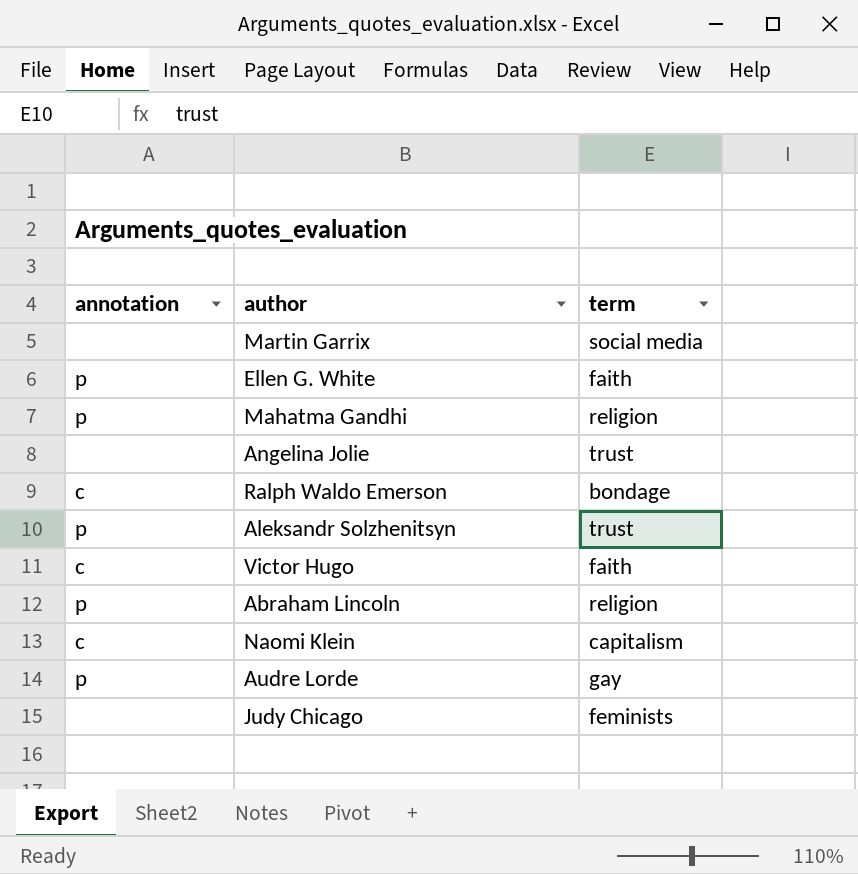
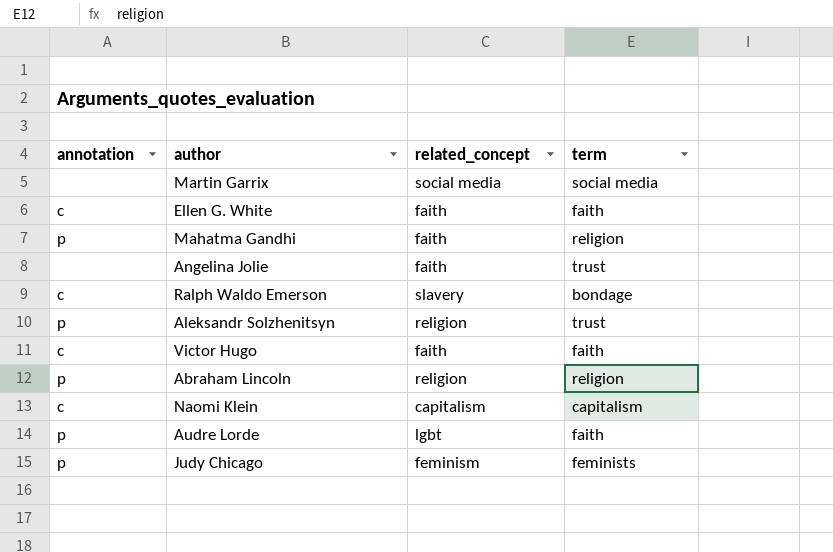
column related_concept | position: none -> 3
Ellen G. White | annotation: p -> c
Audre Lorde | term: gay -> faith
Judy Chicago | annotation: none -> p

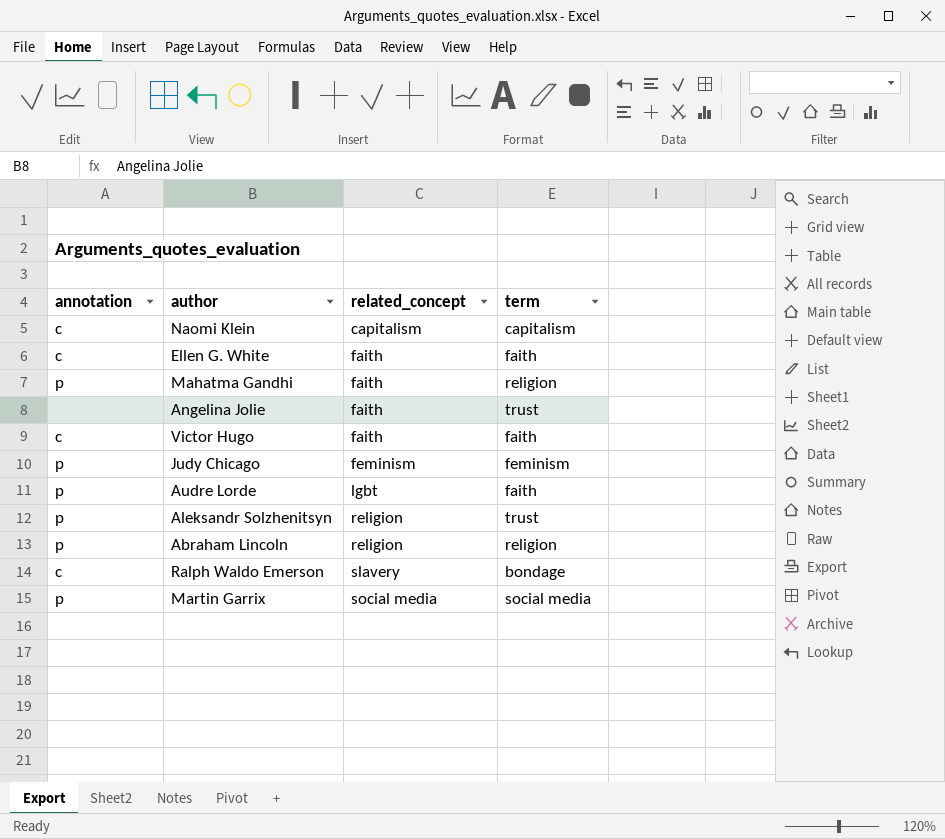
row order: none -> related_concept ascending
Judy Chicago | term: feminists -> feminism
Martin Garrix | annotation: none -> p

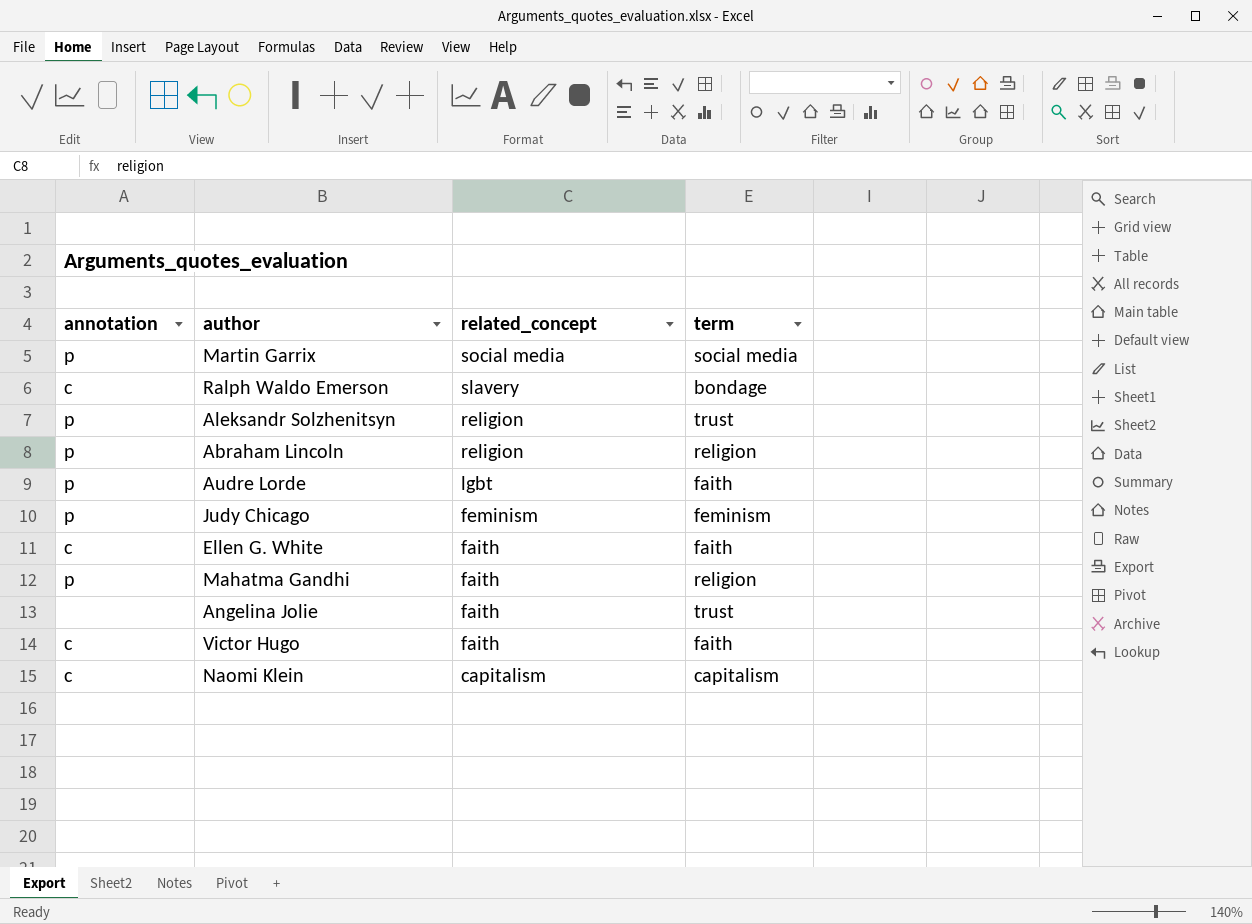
row order: related_concept ascending -> related_concept descending

